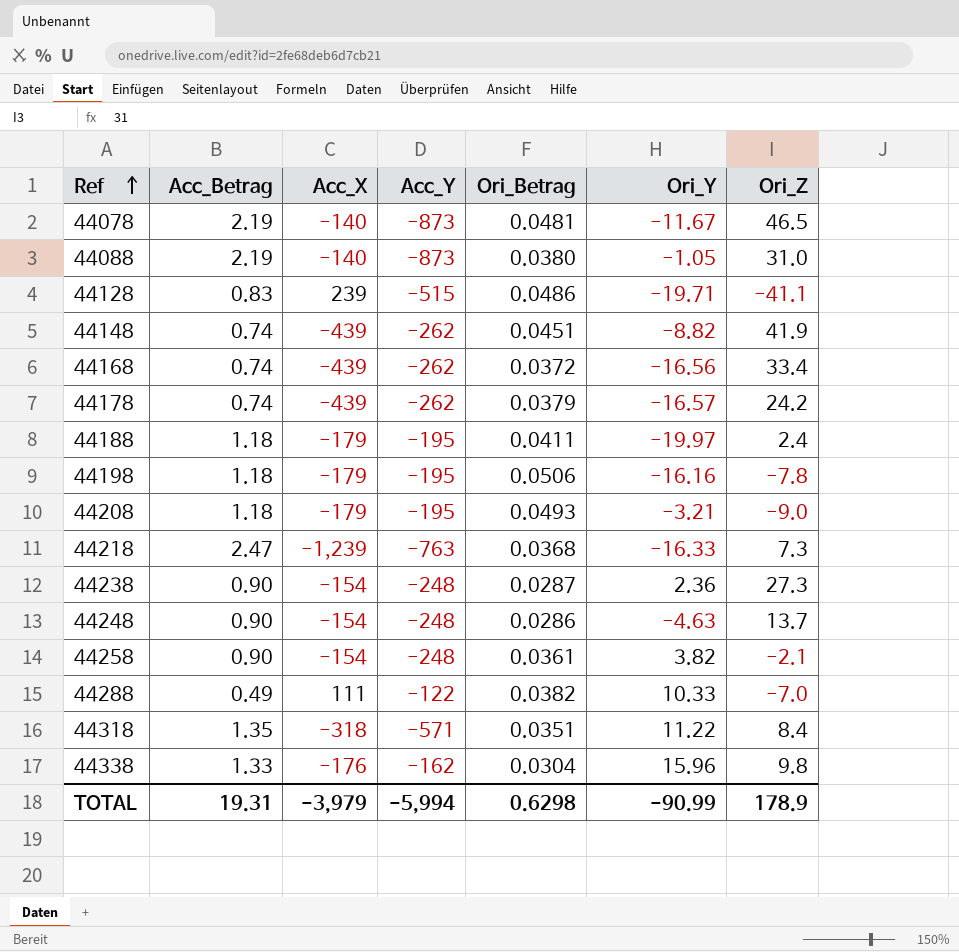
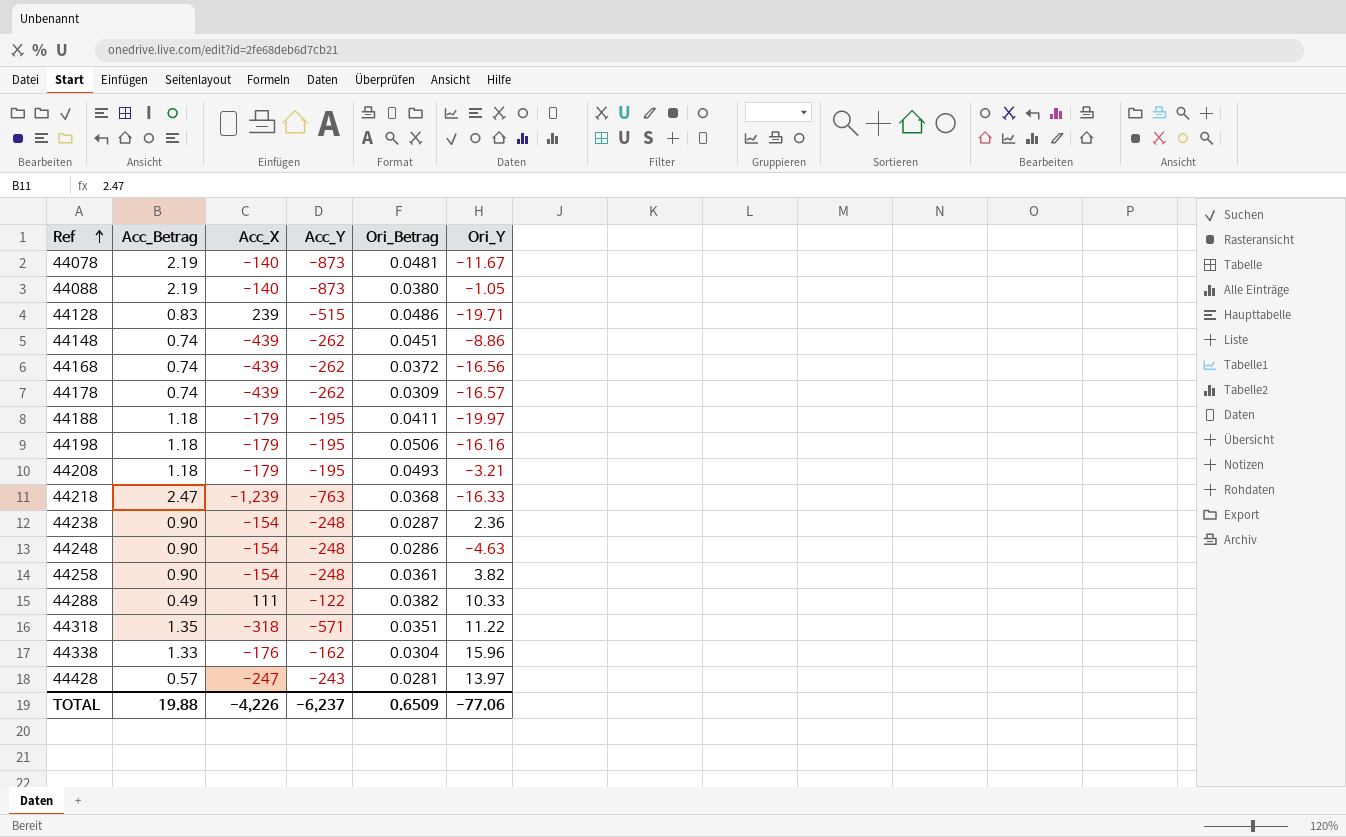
column Ori_Z | position: 7 -> none
44148 | Ori_Y: -8.82 -> -8.86
44178 | Ori_Betrag: 0.0379 -> 0.0309
row 44428: none -> 0.57 | -247 | -243 | 0.0281 | 13.97
TOTAL | Acc_Betrag: 19.31 -> 19.88
TOTAL | Acc_X: -3,979 -> -4,226
TOTAL | Acc_Y: -5,994 -> -6,237
TOTAL | Ori_Betrag: 0.6298 -> 0.6509
TOTAL | Ori_Y: -90.99 -> -77.06

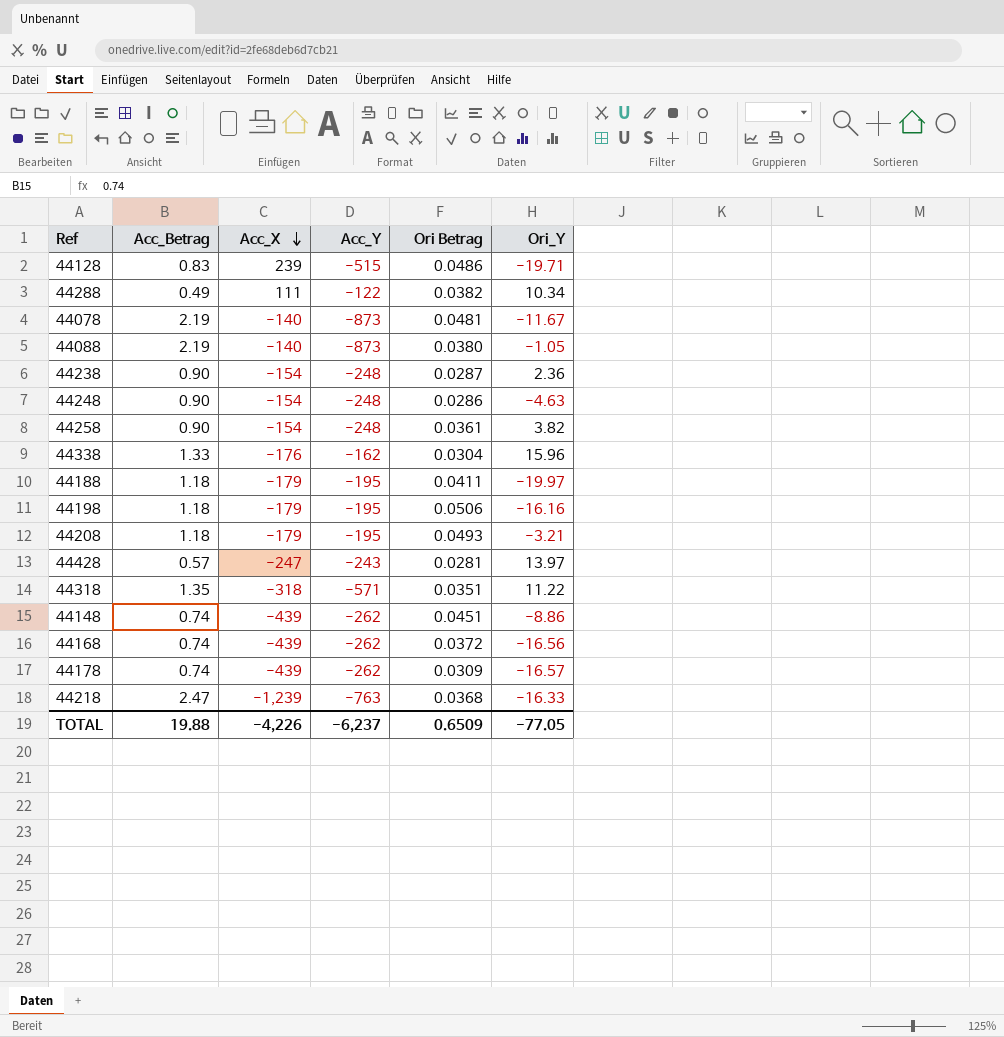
row order: Ref ascending -> Acc_X descending
column name: Ori_Betrag -> Ori Betrag
44288 | Ori_Y: 10.33 -> 10.34
TOTAL | Ori_Y: -77.06 -> -77.05

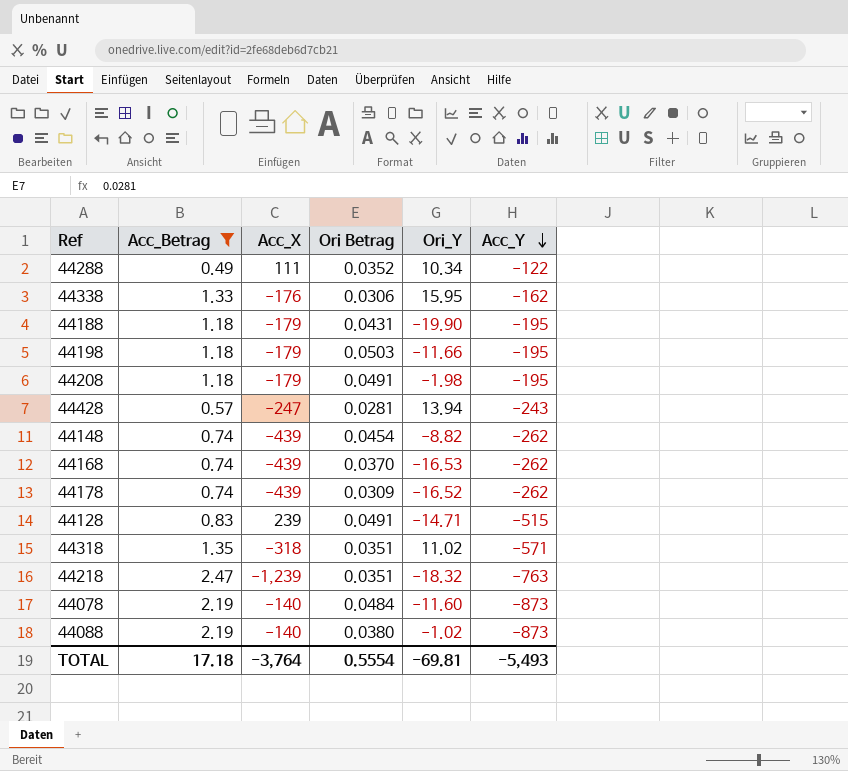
filter: none -> Acc_Betrag != 0.90
row order: Acc_X descending -> Acc_Y descending
column Acc_Y | position: 4 -> 6
44288 | Ori Betrag: 0.0382 -> 0.0352
44338 | Ori Betrag: 0.0304 -> 0.0306
44338 | Ori_Y: 15.96 -> 15.95
44188 | Ori Betrag: 0.0411 -> 0.0431
44188 | Ori_Y: -19.97 -> -19.90
44198 | Ori Betrag: 0.0506 -> 0.0503
44198 | Ori_Y: -16.16 -> -11.66
44208 | Ori Betrag: 0.0493 -> 0.0491
44208 | Ori_Y: -3.21 -> -1.98
44428 | Ori_Y: 13.97 -> 13.94
44148 | Ori Betrag: 0.0451 -> 0.0454
44148 | Ori_Y: -8.86 -> -8.82
44168 | Ori Betrag: 0.0372 -> 0.0370
44168 | Ori_Y: -16.56 -> -16.53
44178 | Ori_Y: -16.57 -> -16.52
44128 | Ori Betrag: 0.0486 -> 0.0491
44128 | Ori_Y: -19.71 -> -14.71
44318 | Ori_Y: 11.22 -> 11.02
44218 | Ori Betrag: 0.0368 -> 0.0351
44218 | Ori_Y: -16.33 -> -18.32
44078 | Ori Betrag: 0.0481 -> 0.0484
44078 | Ori_Y: -11.67 -> -11.60
44088 | Ori_Y: -1.05 -> -1.02
TOTAL | Acc_Betrag: 19.88 -> 17.18
TOTAL | Acc_X: -4,226 -> -3,764
TOTAL | Ori Betrag: 0.6509 -> 0.5554
TOTAL | Ori_Y: -77.05 -> -69.81
TOTAL | Acc_Y: -6,237 -> -5,493

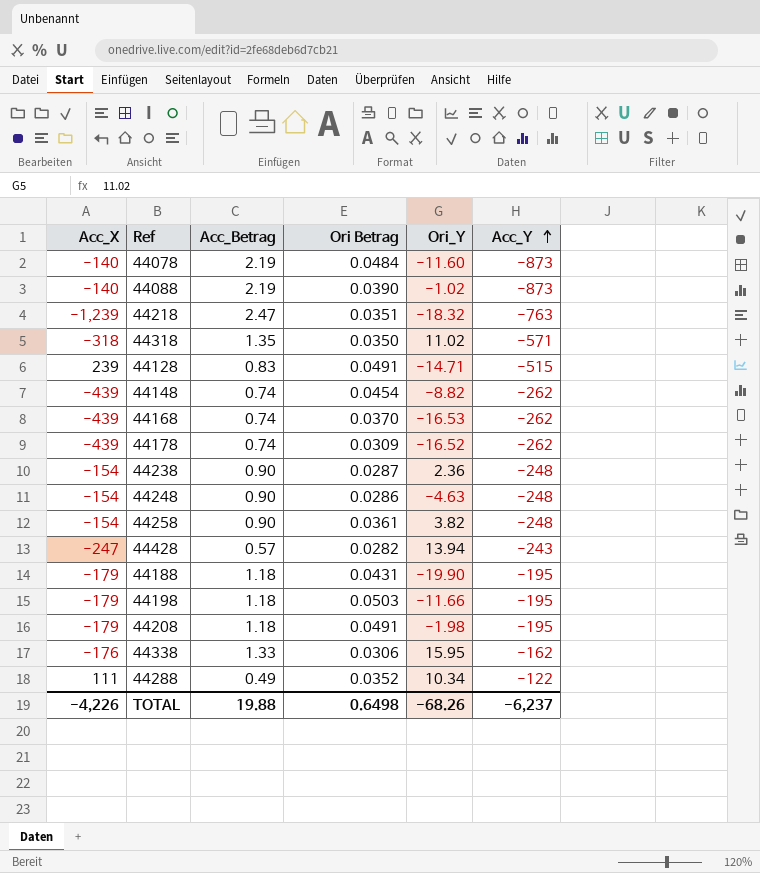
filter: Acc_Betrag != 0.90 -> none
row order: Acc_Y descending -> Acc_Y ascending
column Acc_X | position: 3 -> 1
44088 | Ori Betrag: 0.0380 -> 0.0390
44318 | Ori Betrag: 0.0351 -> 0.0350
44428 | Ori Betrag: 0.0281 -> 0.0282
TOTAL | Acc_X: -3,764 -> -4,226
TOTAL | Acc_Betrag: 17.18 -> 19.88
TOTAL | Ori Betrag: 0.5554 -> 0.6498
TOTAL | Ori_Y: -69.81 -> -68.26
TOTAL | Acc_Y: -5,493 -> -6,237

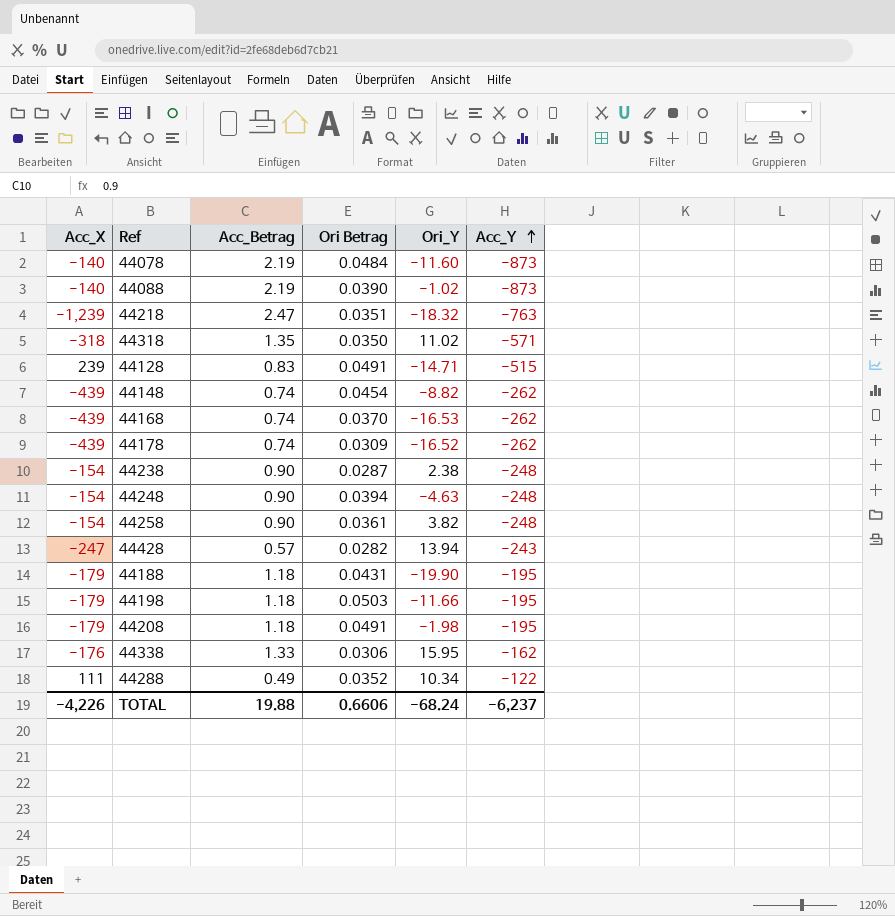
44238 | Ori_Y: 2.36 -> 2.38
44248 | Ori Betrag: 0.0286 -> 0.0394
TOTAL | Ori Betrag: 0.6498 -> 0.6606
TOTAL | Ori_Y: -68.26 -> -68.24

